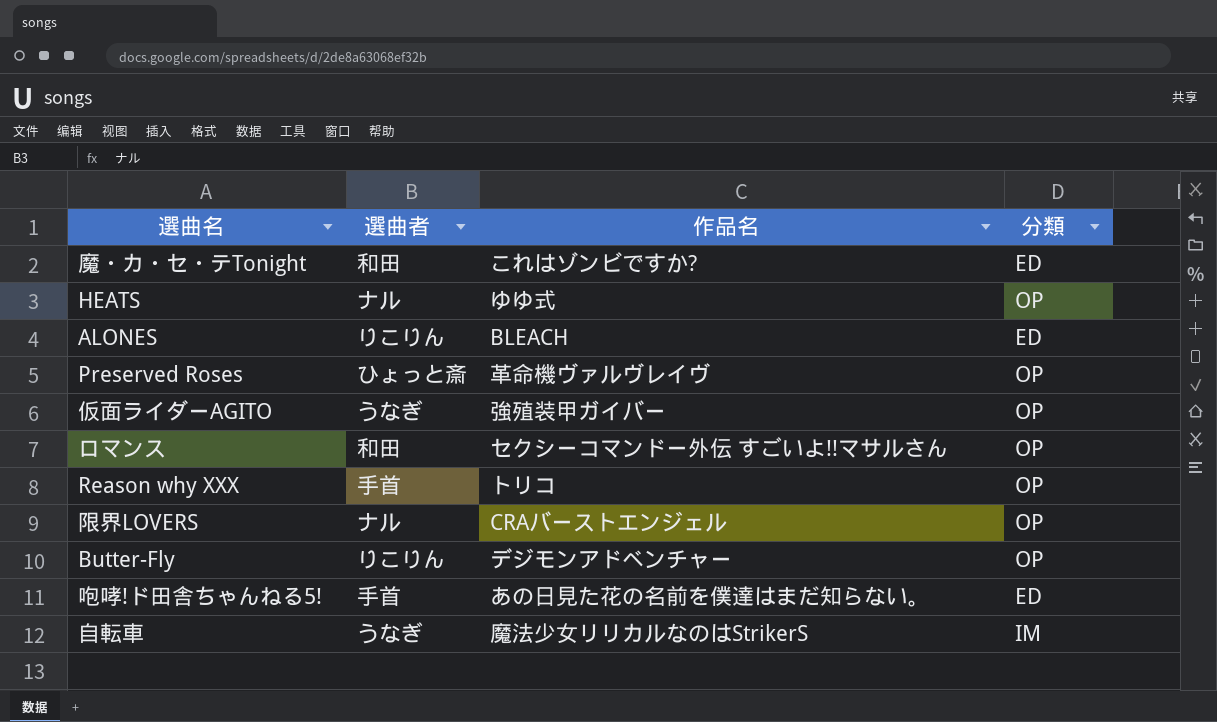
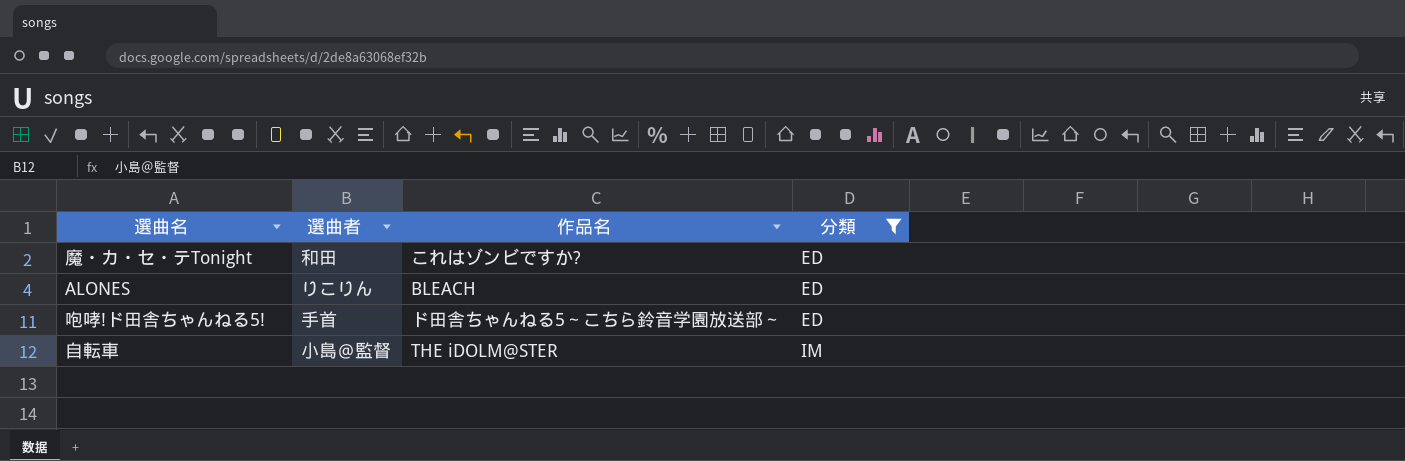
filter: none -> 分類 != OP
咆哮!ド田舎ちゃんねる5! | 作品名: あの日見た花の名前を僕達はまだ知らない。 -> ド田舎ちゃんねる5～こちら鈴音学園放送部～
自転車 | 選曲者: うなぎ -> 小島＠監督
自転車 | 作品名: 魔法少女リリカルなのはStrikerS -> THE iDOLM@STER

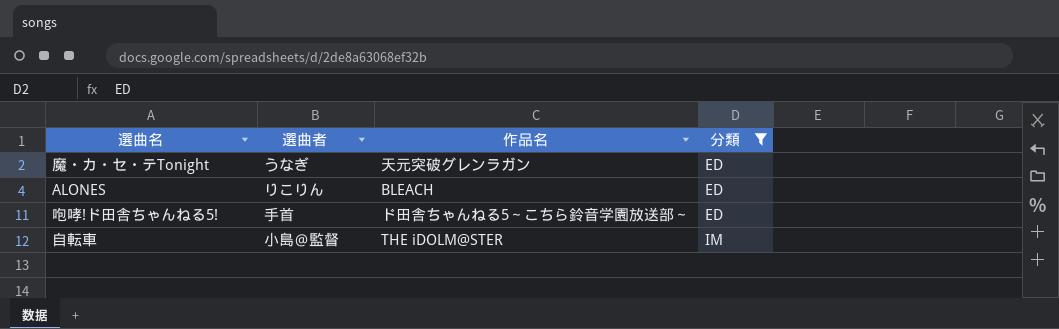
魔・カ・セ・テTonight | 選曲者: 和田 -> うなぎ
魔・カ・セ・テTonight | 作品名: これはゾンビですか? -> 天元突破グレンラガン

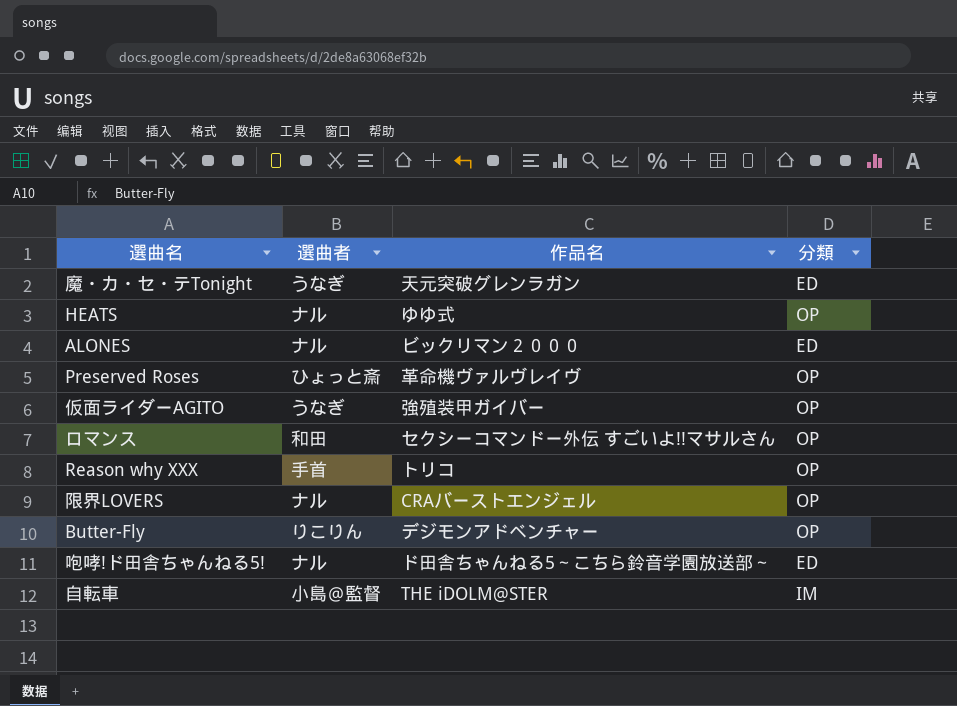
filter: 分類 != OP -> none
ALONES | 選曲者: りこりん -> ナル
ALONES | 作品名: BLEACH -> ビックリマン２０００
咆哮!ド田舎ちゃんねる5! | 選曲者: 手首 -> ナル

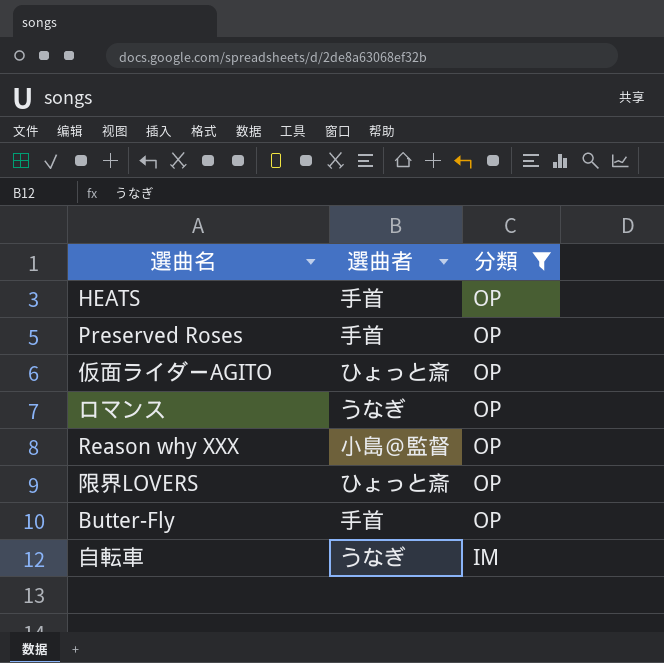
filter: none -> 分類 != ED
column 作品名 | position: 3 -> none
HEATS | 選曲者: ナル -> 手首
Preserved Roses | 選曲者: ひょっと斎 -> 手首
仮面ライダーAGITO | 選曲者: うなぎ -> ひょっと斎
ロマンス | 選曲者: 和田 -> うなぎ
Reason why XXX | 選曲者: 手首 -> 小島＠監督
限界LOVERS | 選曲者: ナル -> ひょっと斎
Butter-Fly | 選曲者: りこりん -> 手首
自転車 | 選曲者: 小島＠監督 -> うなぎ

